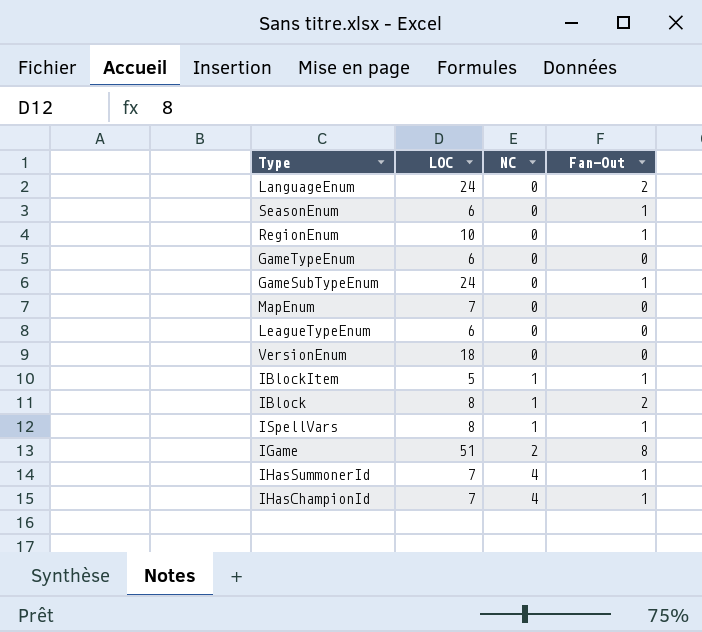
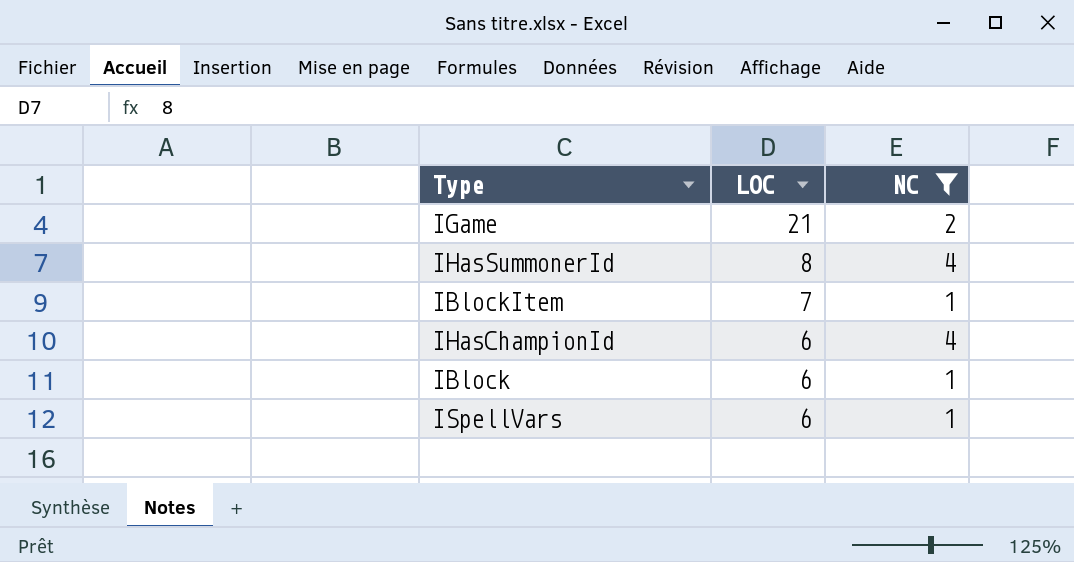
filter: none -> NC != 0
row order: NC ascending -> LOC descending
column Fan-Out | position: 4 -> none
IGame | LOC: 51 -> 21
IHasSummonerId | LOC: 7 -> 8
IBlockItem | LOC: 5 -> 7
IHasChampionId | LOC: 7 -> 6
IBlock | LOC: 8 -> 6
ISpellVars | LOC: 8 -> 6

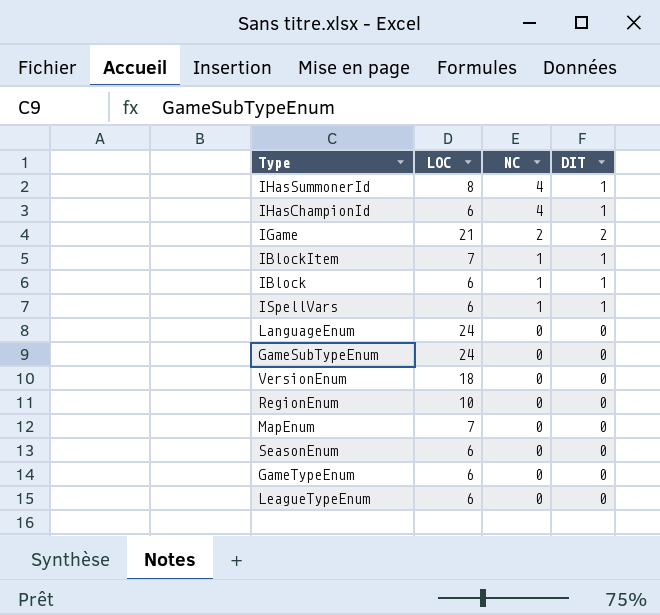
filter: NC != 0 -> none
row order: LOC descending -> NC descending
column DIT | position: none -> 4

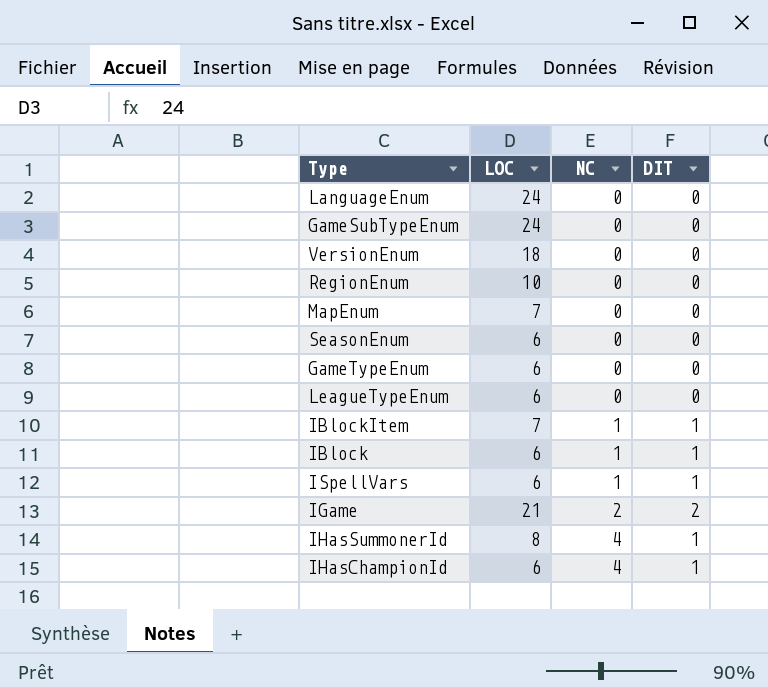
row order: NC descending -> NC ascending

